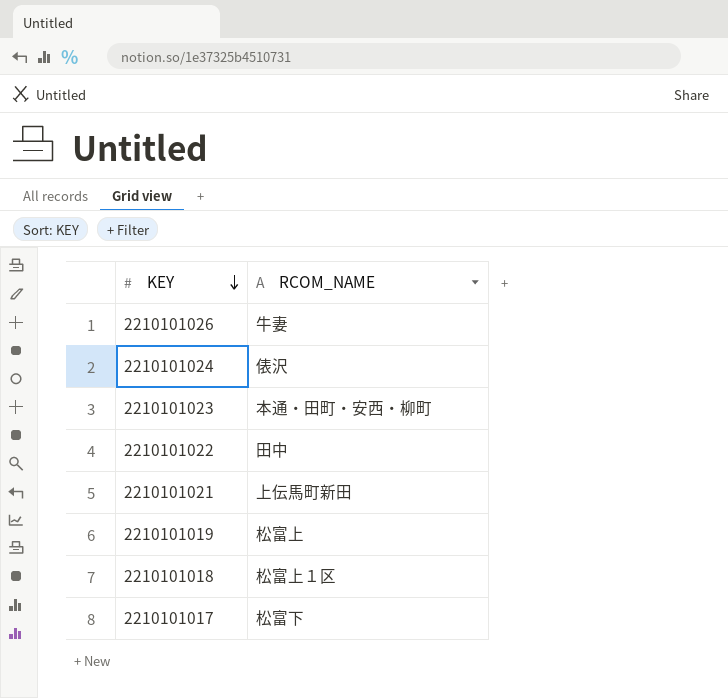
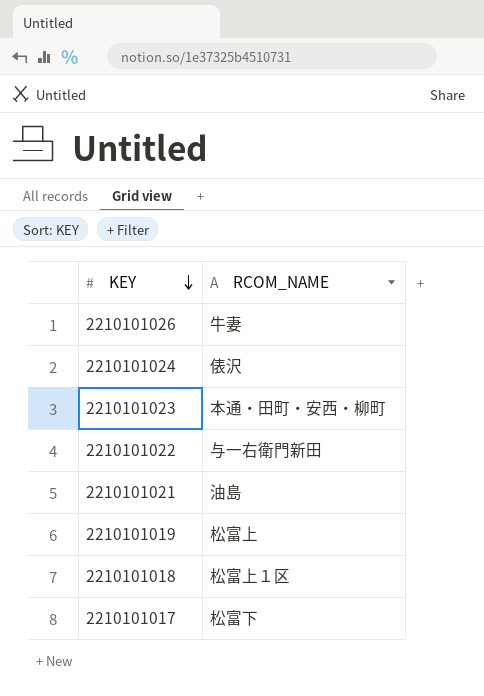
2210101022 | RCOM_NAME: 田中 -> 与一右衛門新田
2210101021 | RCOM_NAME: 上伝馬町新田 -> 油島

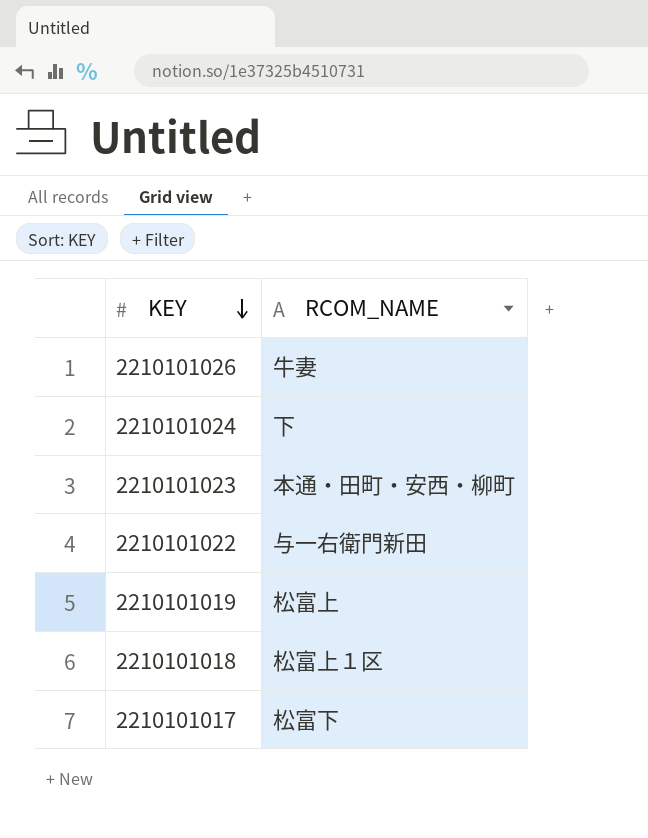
row 2210101021: 油島 -> none
2210101024 | RCOM_NAME: 俵沢 -> 下

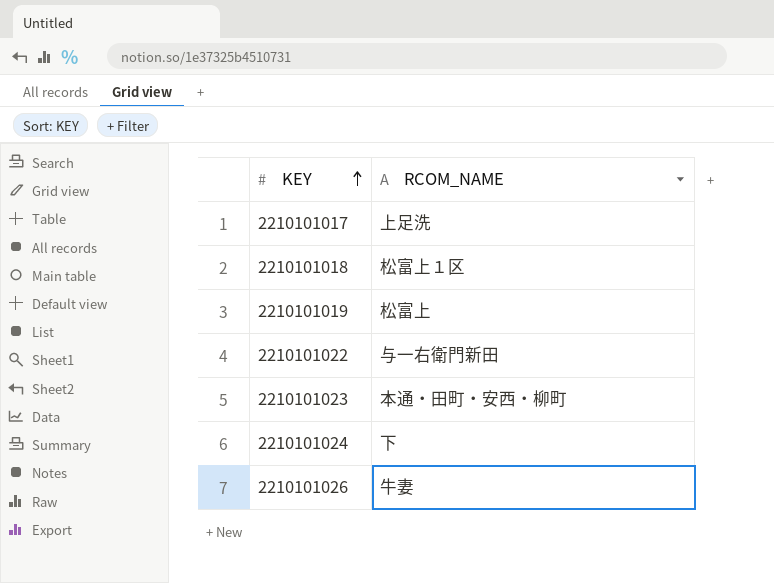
row order: KEY descending -> KEY ascending
2210101017 | RCOM_NAME: 松富下 -> 上足洗

